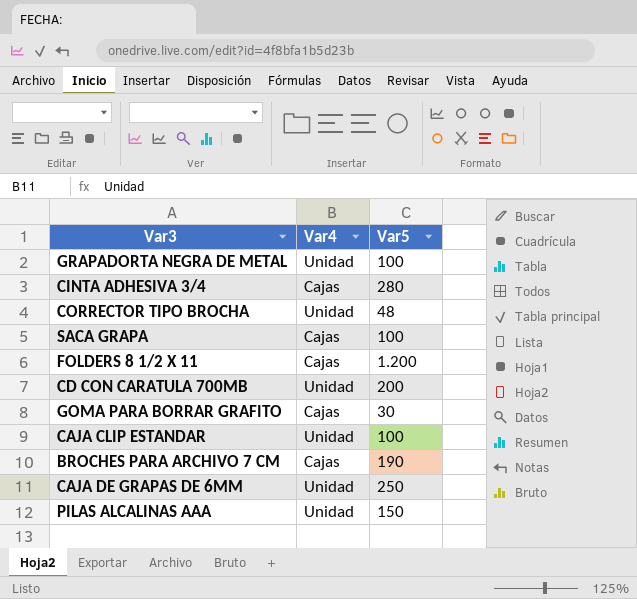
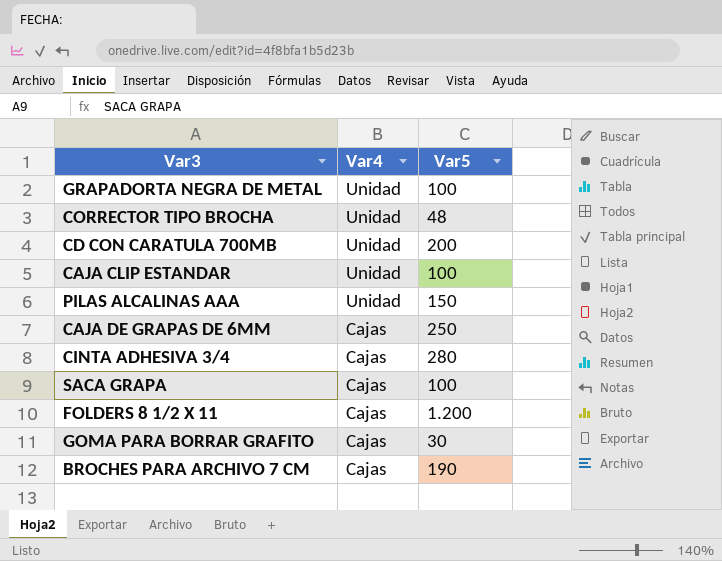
row order: none -> Var4 descending
CAJA DE GRAPAS DE 6MM | Var4: Unidad -> Cajas

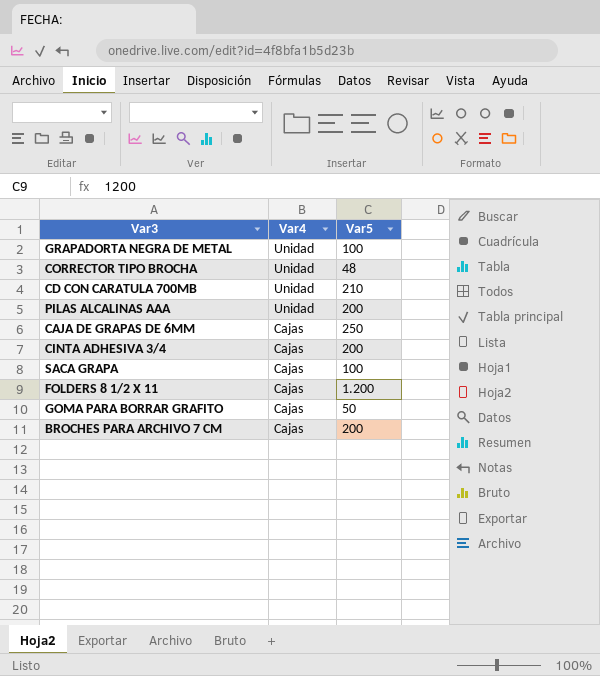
row CAJA CLIP ESTANDAR: Unidad | 100 -> none
CD CON CARATULA 700MB | Var5: 200 -> 210
PILAS ALCALINAS AAA | Var5: 150 -> 200
CINTA ADHESIVA 3/4 | Var5: 280 -> 200
GOMA PARA BORRAR GRAFITO | Var5: 30 -> 50
BROCHES PARA ARCHIVO 7 CM | Var5: 190 -> 200

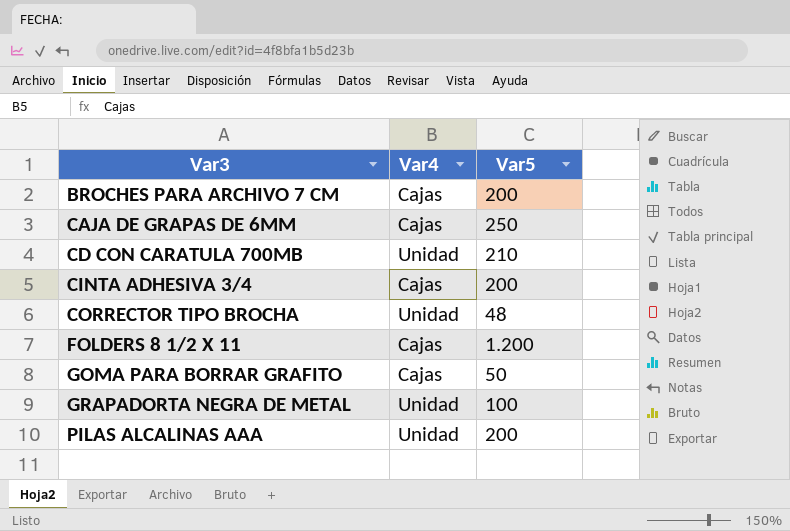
row order: Var4 descending -> Var3 ascending
row SACA GRAPA: Cajas | 100 -> none

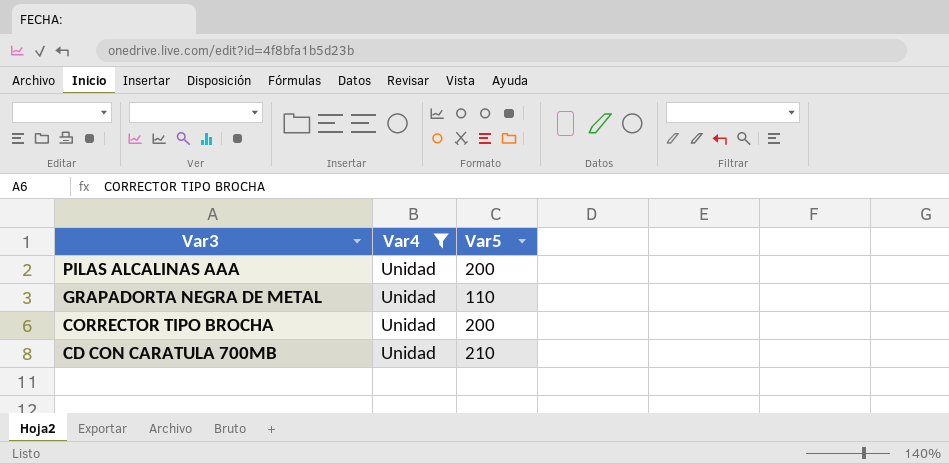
filter: none -> Var4 = Unidad
row order: Var3 ascending -> Var3 descending
GRAPADORTA NEGRA DE METAL | Var5: 100 -> 110
CORRECTOR TIPO BROCHA | Var5: 48 -> 200

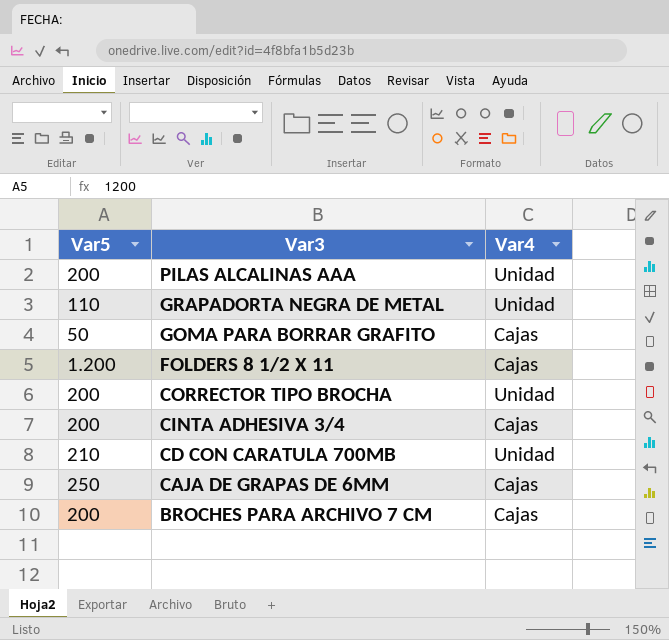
filter: Var4 = Unidad -> none
column Var5 | position: 3 -> 1

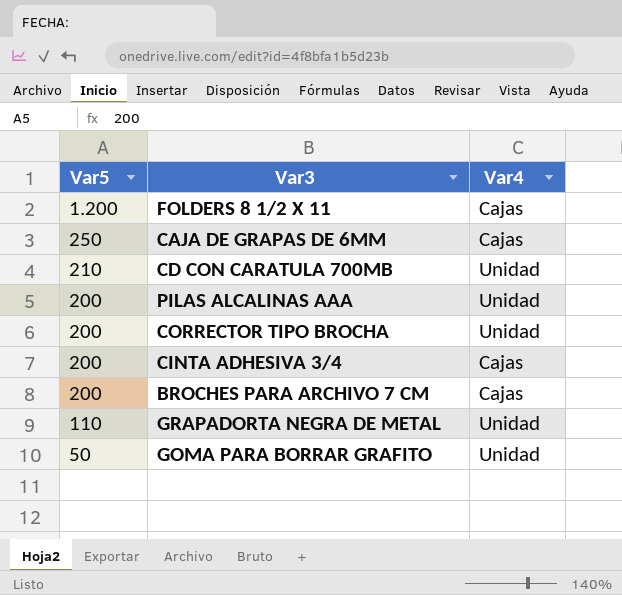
row order: Var3 descending -> Var5 descending
GOMA PARA BORRAR GRAFITO | Var4: Cajas -> Unidad

